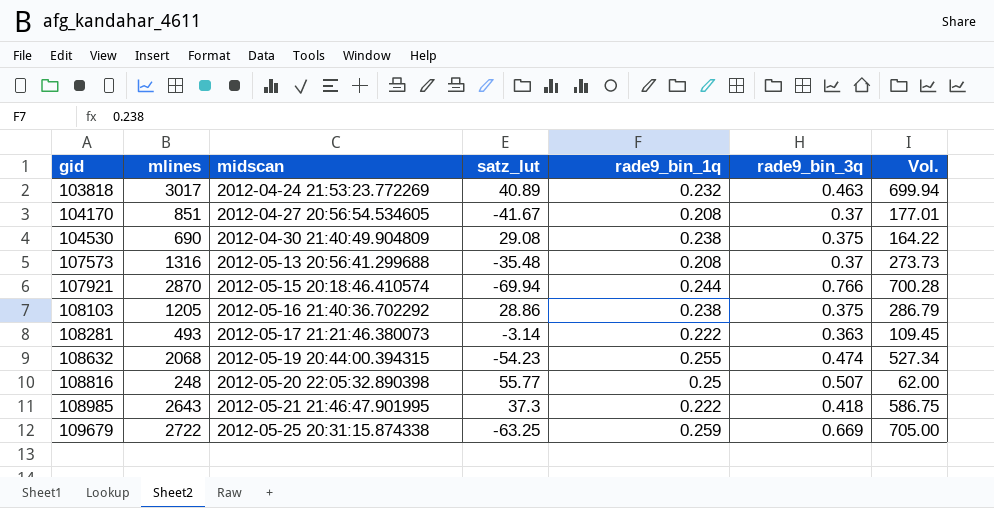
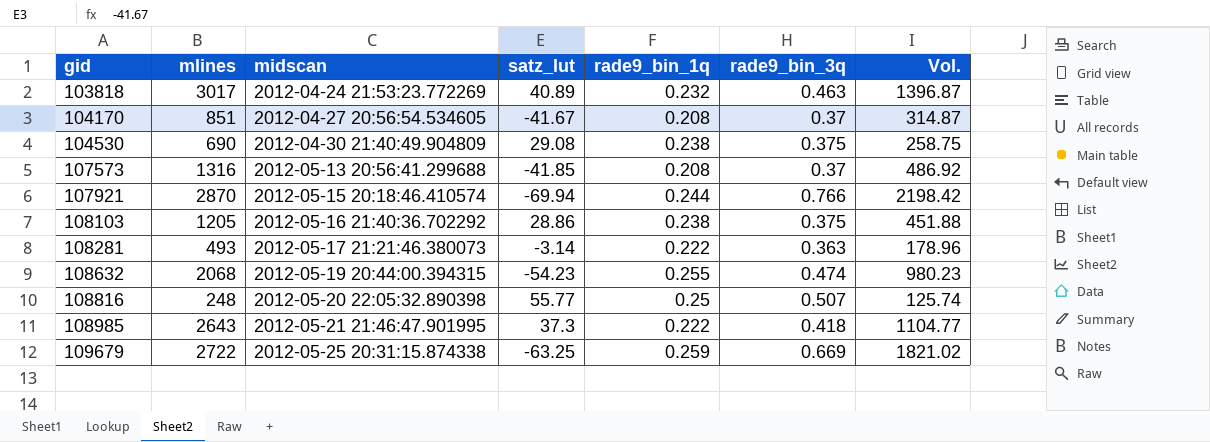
column Vol. | formula: [mlines] * [rade9_bin_1q] -> [mlines] * [rade9_bin_3q]
107573 | satz_lut: -35.48 -> -41.85

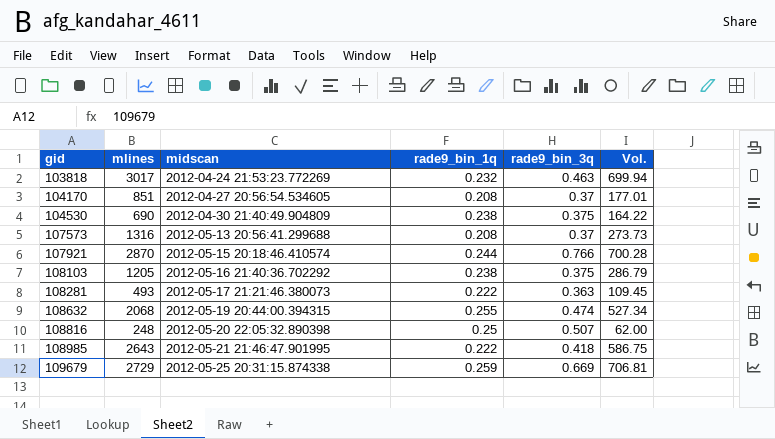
column satz_lut | position: 4 -> none
column Vol. | formula: [mlines] * [rade9_bin_3q] -> [mlines] * [rade9_bin_1q]
109679 | mlines: 2722 -> 2729

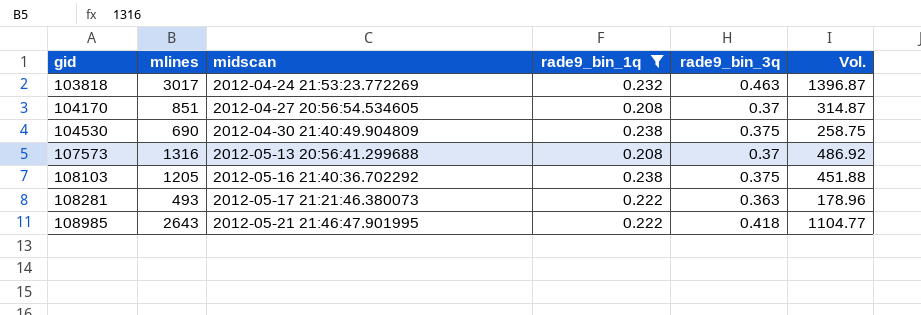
filter: none -> rade9_bin_1q <= 0.238
column Vol. | formula: [mlines] * [rade9_bin_1q] -> [mlines] * [rade9_bin_3q]

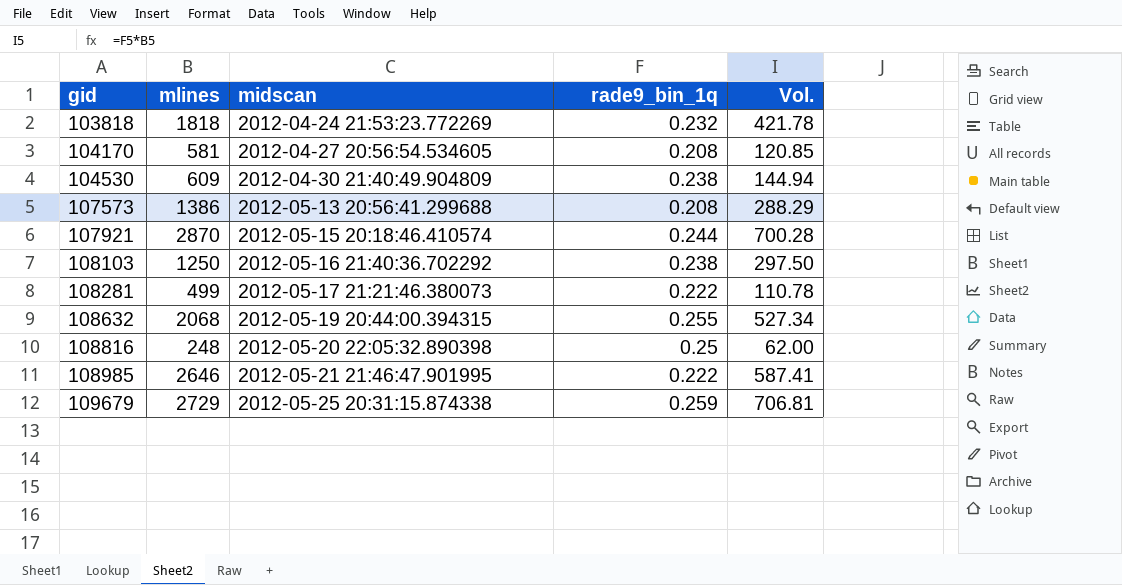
filter: rade9_bin_1q <= 0.238 -> none
column rade9_bin_3q | position: 5 -> none
column Vol. | formula: [mlines] * [rade9_bin_3q] -> [mlines] * [rade9_bin_1q]
103818 | mlines: 3017 -> 1818
104170 | mlines: 851 -> 581
104530 | mlines: 690 -> 609
107573 | mlines: 1316 -> 1386
108103 | mlines: 1205 -> 1250
108281 | mlines: 493 -> 499
108985 | mlines: 2643 -> 2646

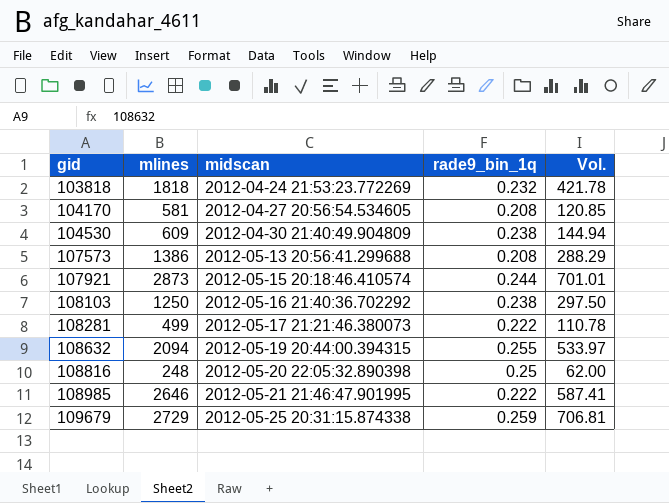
107921 | mlines: 2870 -> 2873
107921 | Vol.: 700.28 -> 701.01
108632 | mlines: 2068 -> 2094
108632 | Vol.: 527.34 -> 533.97

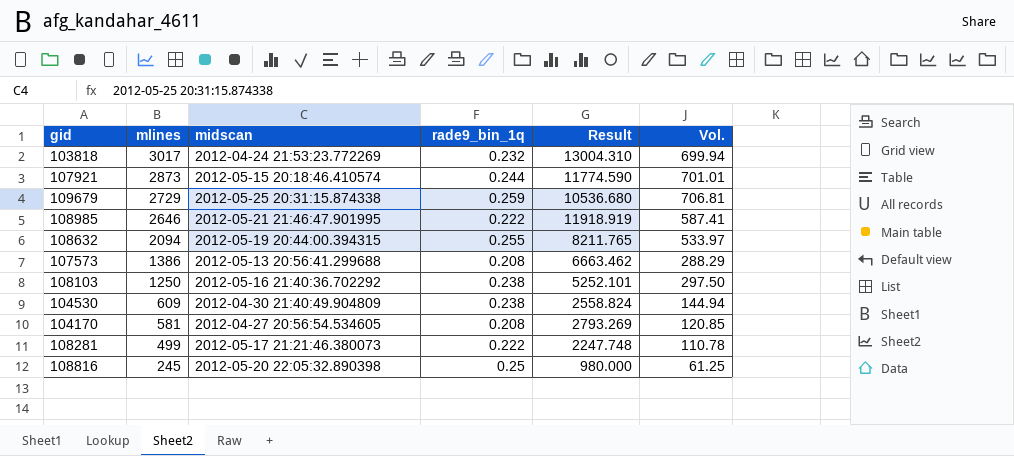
row order: gid ascending -> mlines descending
column Result | formula: none -> [mlines] / [rade9_bin_1q]
103818 | mlines: 1818 -> 3017
103818 | Vol.: 421.78 -> 699.94
108816 | mlines: 248 -> 245
108816 | Vol.: 62.00 -> 61.25

